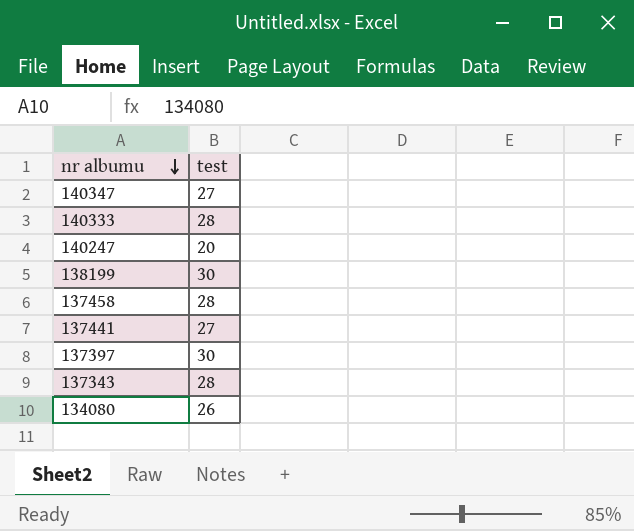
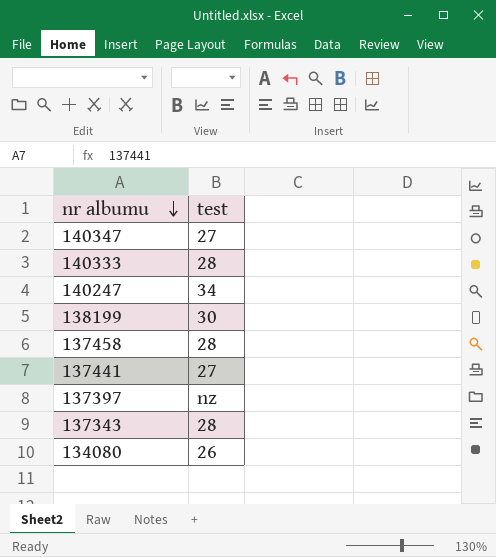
140247 | test: 20 -> 34
137397 | test: 30 -> nz

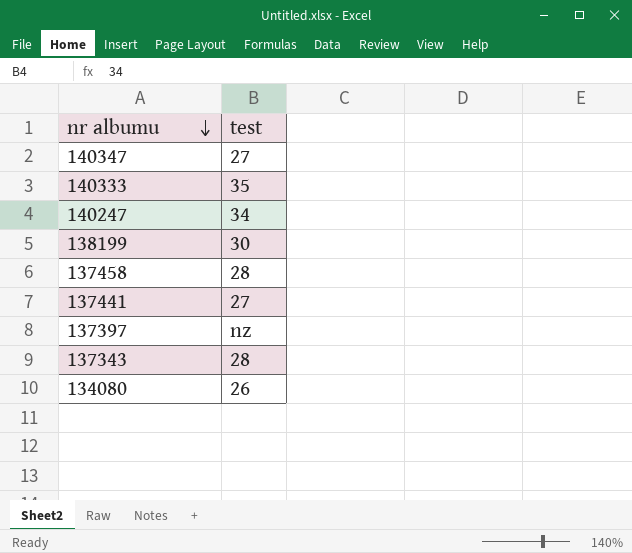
140333 | test: 28 -> 35

